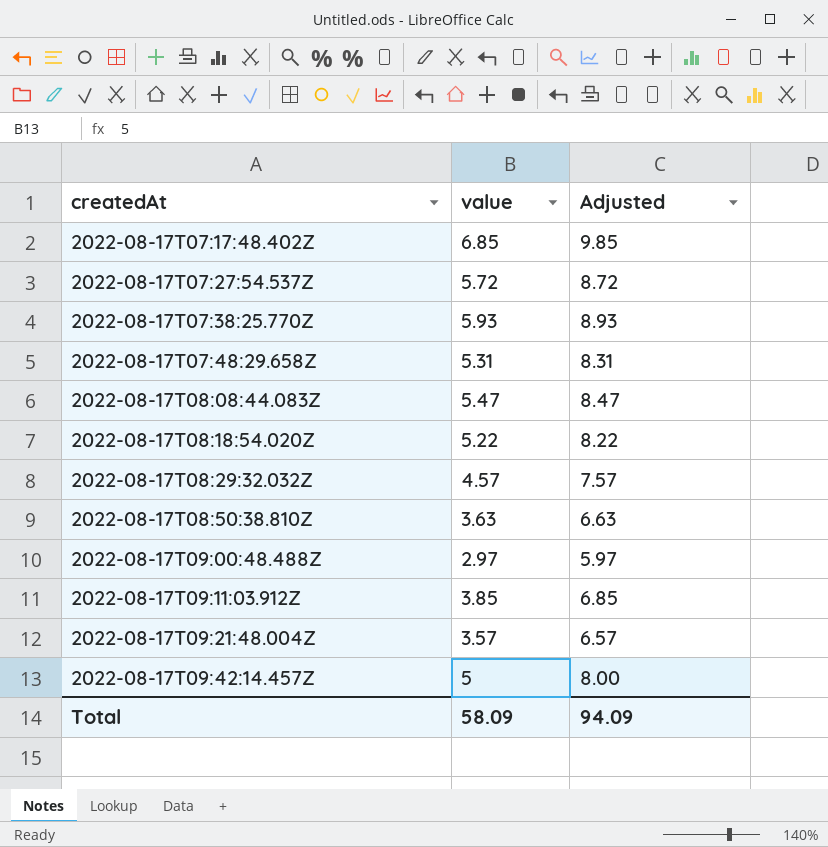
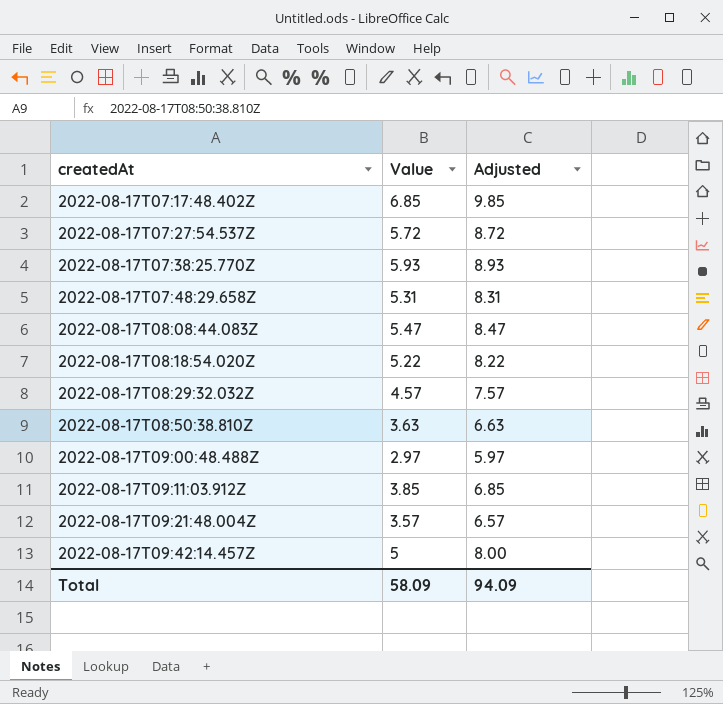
column name: value -> Value

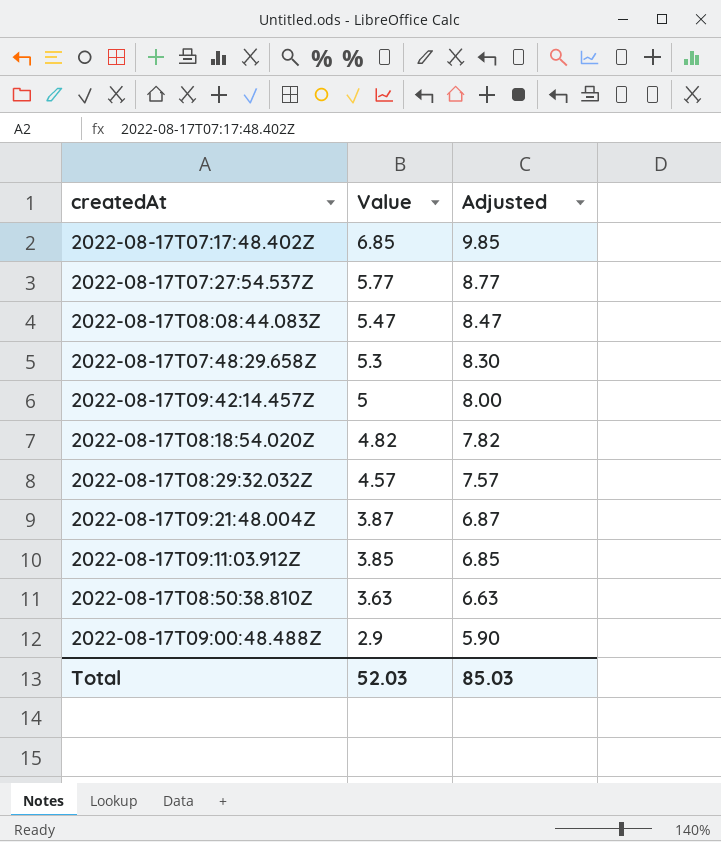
row order: createdAt ascending -> Value descending
row 2022-08-17T07:38:25.770Z: 5.93 | 8.93 -> none
2022-08-17T07:27:54.537Z | Value: 5.72 -> 5.77
2022-08-17T07:27:54.537Z | Adjusted: 8.72 -> 8.77
2022-08-17T07:48:29.658Z | Value: 5.31 -> 5.3
2022-08-17T07:48:29.658Z | Adjusted: 8.31 -> 8.30
2022-08-17T08:18:54.020Z | Value: 5.22 -> 4.82
2022-08-17T08:18:54.020Z | Adjusted: 8.22 -> 7.82
2022-08-17T09:21:48.004Z | Value: 3.57 -> 3.87
2022-08-17T09:21:48.004Z | Adjusted: 6.57 -> 6.87
2022-08-17T09:00:48.488Z | Value: 2.97 -> 2.9
2022-08-17T09:00:48.488Z | Adjusted: 5.97 -> 5.90
Total | Value: 58.09 -> 52.03
Total | Adjusted: 94.09 -> 85.03

